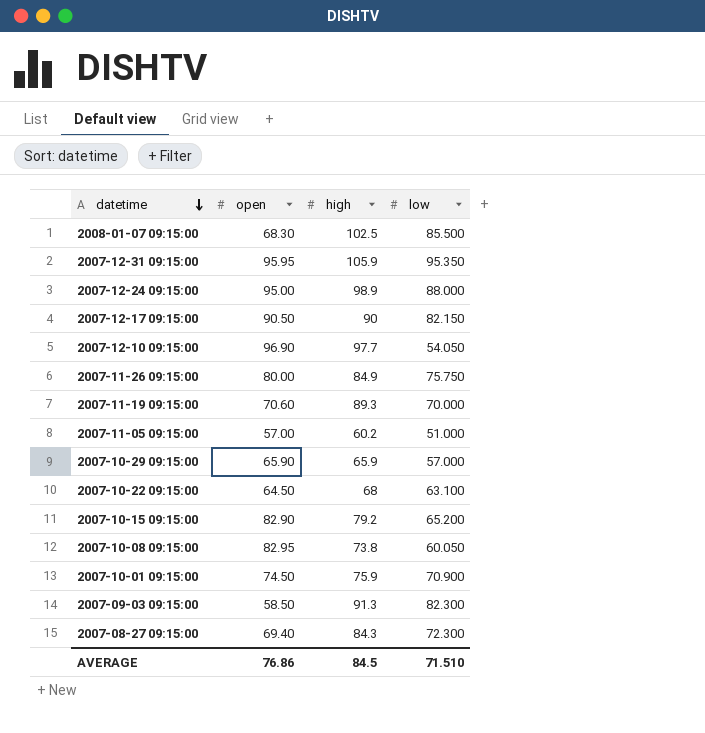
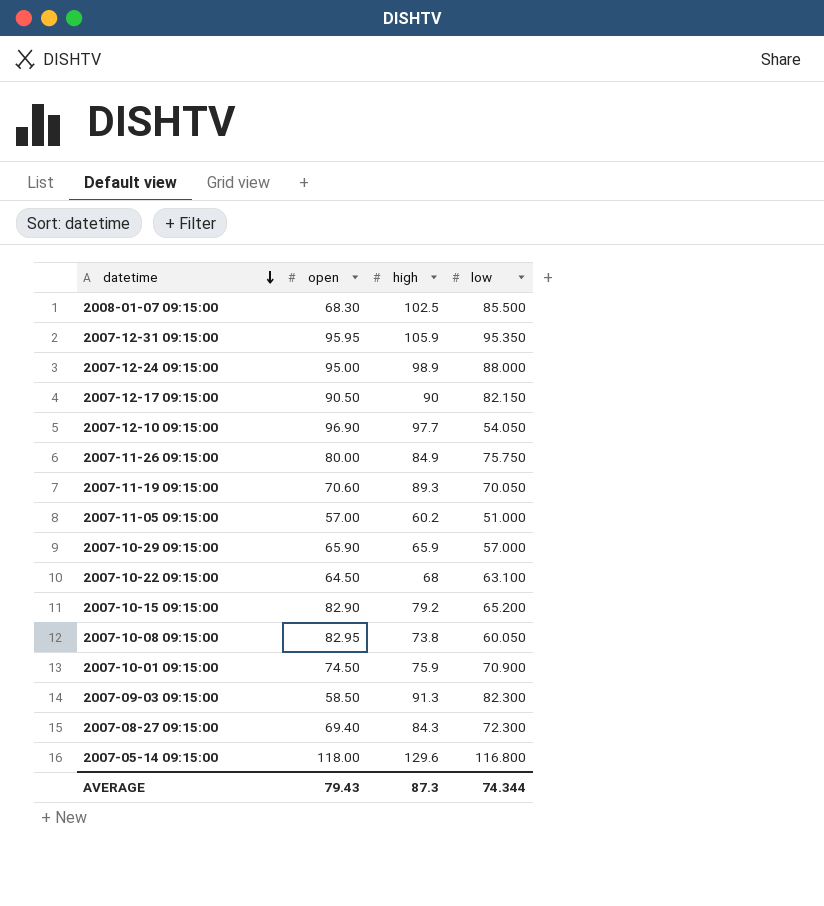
2007-11-19 09:15:00 | low: 70.000 -> 70.050
row 2007-05-14 09:15:00: none -> 118.00 | 129.6 | 116.800
AVERAGE | open: 76.86 -> 79.43
AVERAGE | high: 84.5 -> 87.3
AVERAGE | low: 71.510 -> 74.344

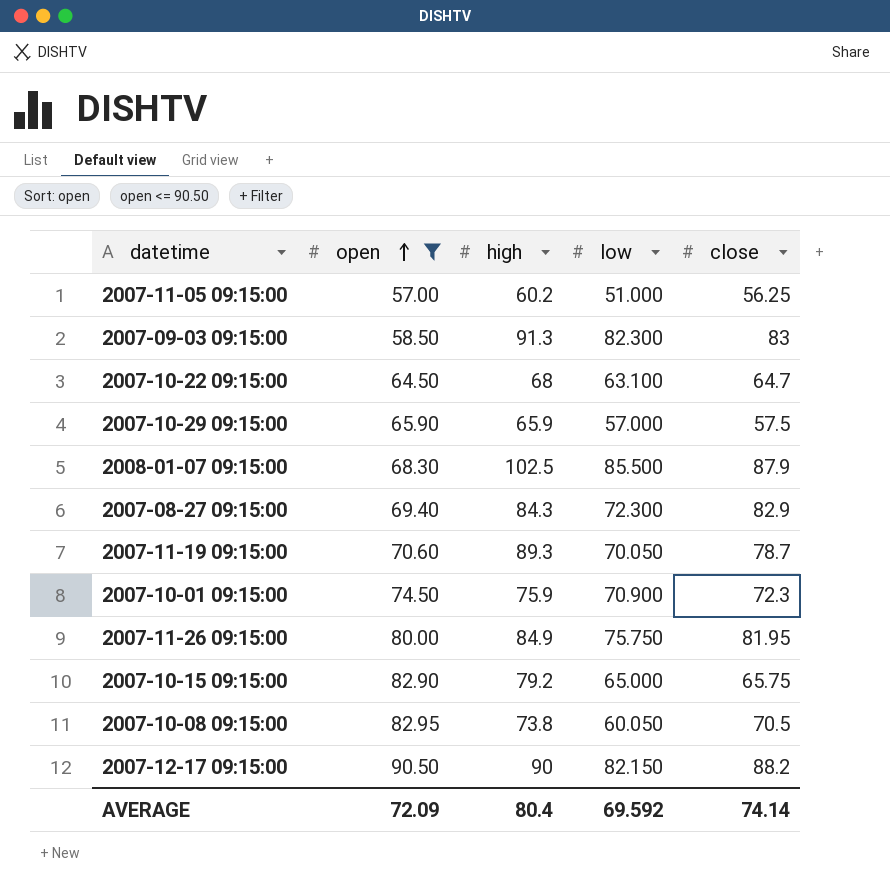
filter: none -> open <= 90.50
row order: datetime descending -> open ascending
column close | position: none -> 5
2007-10-15 09:15:00 | low: 65.200 -> 65.000
AVERAGE | open: 79.43 -> 72.09
AVERAGE | high: 87.3 -> 80.4
AVERAGE | low: 74.344 -> 69.592

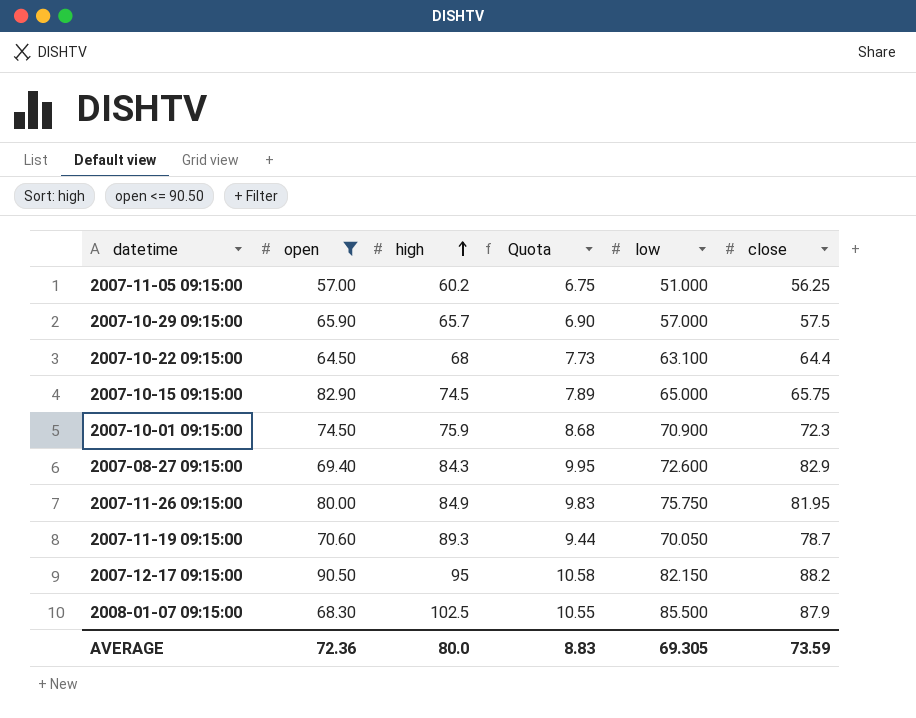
row order: open ascending -> high ascending
column Quota | formula: none -> [close] * 0.12
row 2007-09-03 09:15:00: 58.50 | 91.3 | 82.300 | 83 -> none
row 2007-10-08 09:15:00: 82.95 | 73.8 | 60.050 | 70.5 -> none
2007-10-29 09:15:00 | high: 65.9 -> 65.7
2007-10-22 09:15:00 | close: 64.7 -> 64.4
2007-10-15 09:15:00 | high: 79.2 -> 74.5
2007-08-27 09:15:00 | low: 72.300 -> 72.600
2007-12-17 09:15:00 | high: 90 -> 95
AVERAGE | open: 72.09 -> 72.36
AVERAGE | high: 80.4 -> 80.0
AVERAGE | low: 69.592 -> 69.305
AVERAGE | close: 74.14 -> 73.59

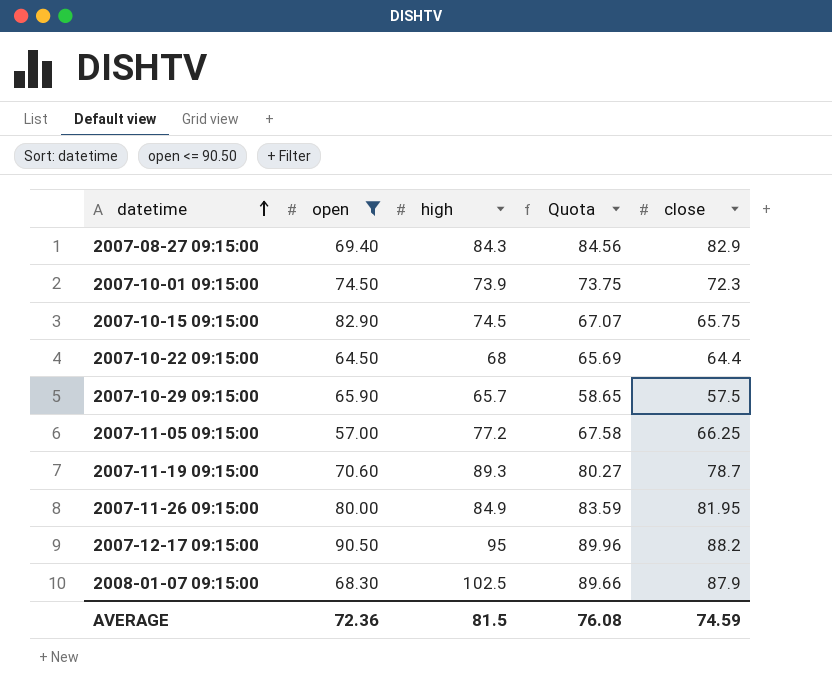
row order: high ascending -> datetime ascending
column low | position: 5 -> none
column Quota | formula: [close] * 0.12 -> [close] * 1.02
2007-10-01 09:15:00 | high: 75.9 -> 73.9
2007-11-05 09:15:00 | high: 60.2 -> 77.2
2007-11-05 09:15:00 | close: 56.25 -> 66.25
AVERAGE | high: 80.0 -> 81.5
AVERAGE | Quota: 8.83 -> 76.08
AVERAGE | close: 73.59 -> 74.59

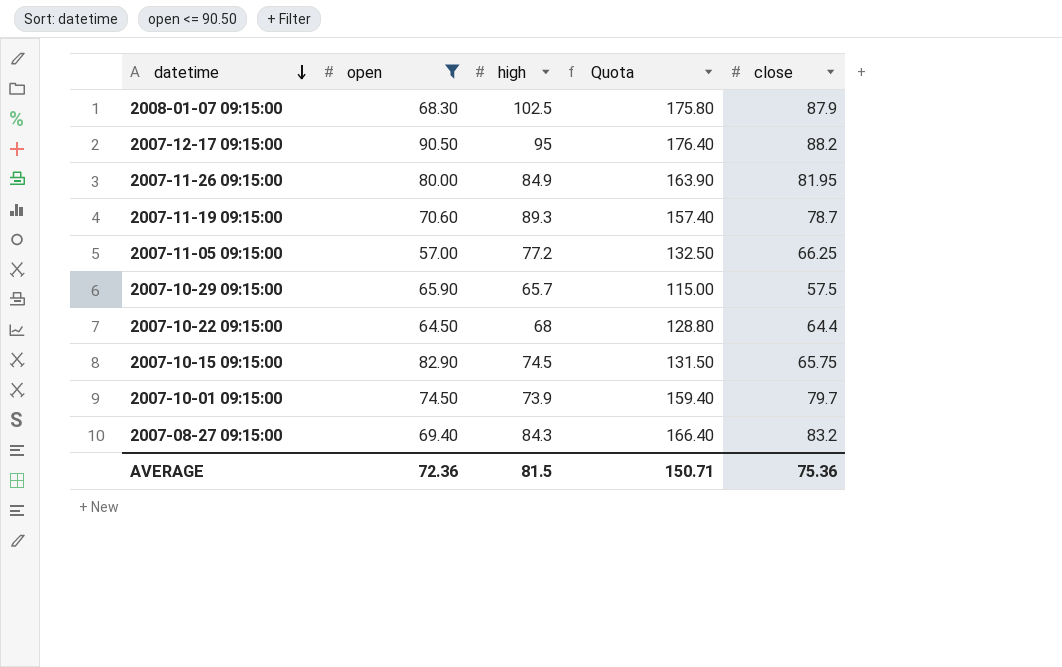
row order: datetime ascending -> datetime descending
column Quota | formula: [close] * 1.02 -> [close] * 2
2007-10-01 09:15:00 | close: 72.3 -> 79.7
2007-08-27 09:15:00 | close: 82.9 -> 83.2
AVERAGE | Quota: 76.08 -> 150.71
AVERAGE | close: 74.59 -> 75.36

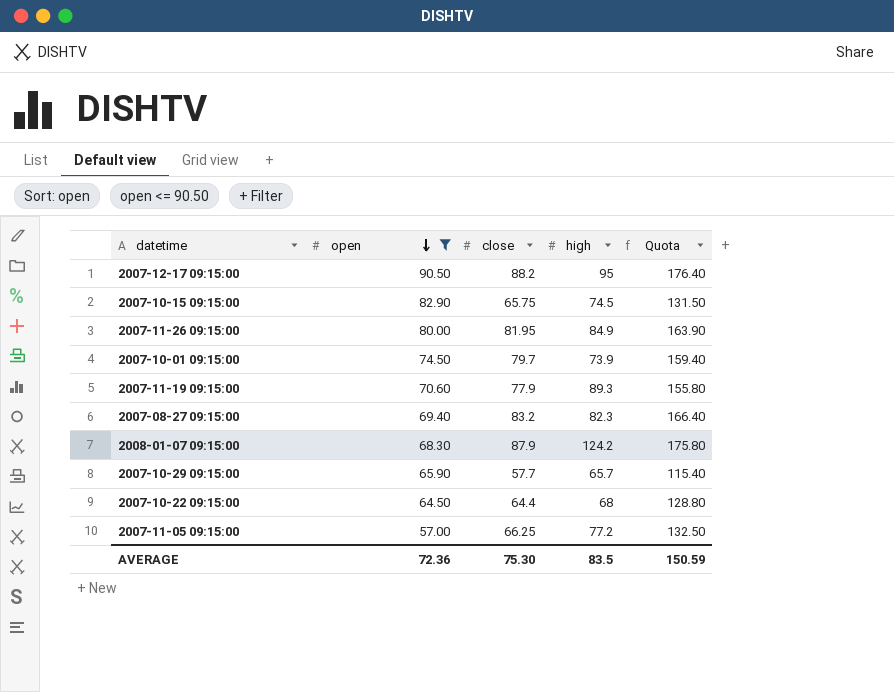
row order: datetime descending -> open descending
column close | position: 5 -> 3
2007-11-19 09:15:00 | close: 78.7 -> 77.9
2007-11-19 09:15:00 | Quota: 157.40 -> 155.80
2007-08-27 09:15:00 | high: 84.3 -> 82.3
2008-01-07 09:15:00 | high: 102.5 -> 124.2
2007-10-29 09:15:00 | close: 57.5 -> 57.7
2007-10-29 09:15:00 | Quota: 115.00 -> 115.40
AVERAGE | close: 75.36 -> 75.30
AVERAGE | high: 81.5 -> 83.5
AVERAGE | Quota: 150.71 -> 150.59

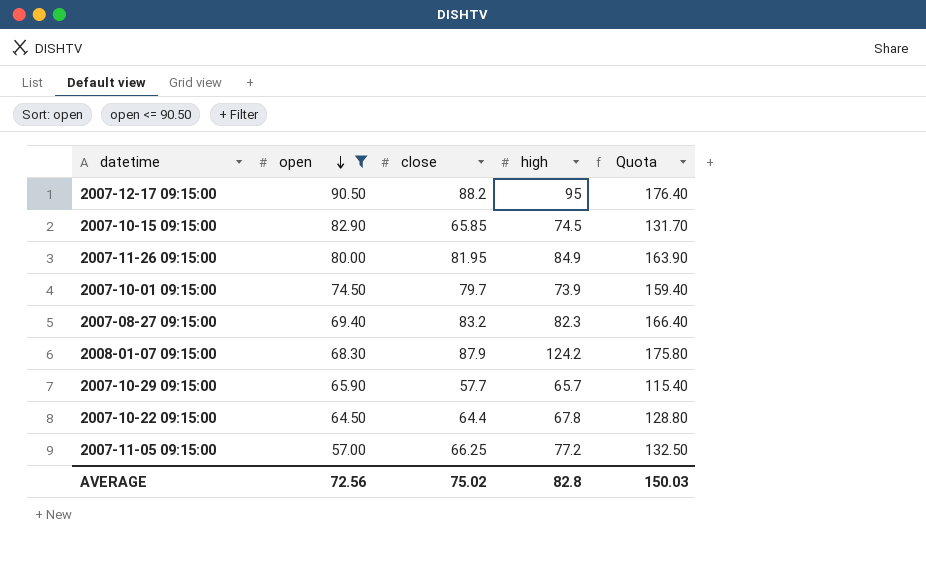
row 2007-11-19 09:15:00: 70.60 | 77.9 | 89.3 | 155.80 -> none
2007-10-15 09:15:00 | close: 65.75 -> 65.85
2007-10-15 09:15:00 | Quota: 131.50 -> 131.70
2007-10-22 09:15:00 | high: 68 -> 67.8
AVERAGE | open: 72.36 -> 72.56
AVERAGE | close: 75.30 -> 75.02
AVERAGE | high: 83.5 -> 82.8
AVERAGE | Quota: 150.59 -> 150.03

